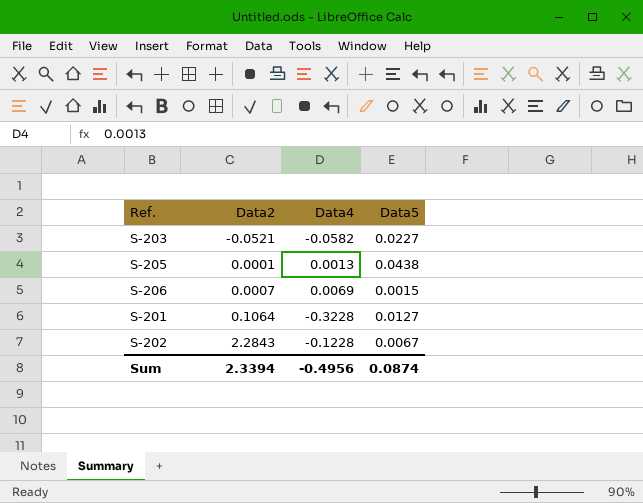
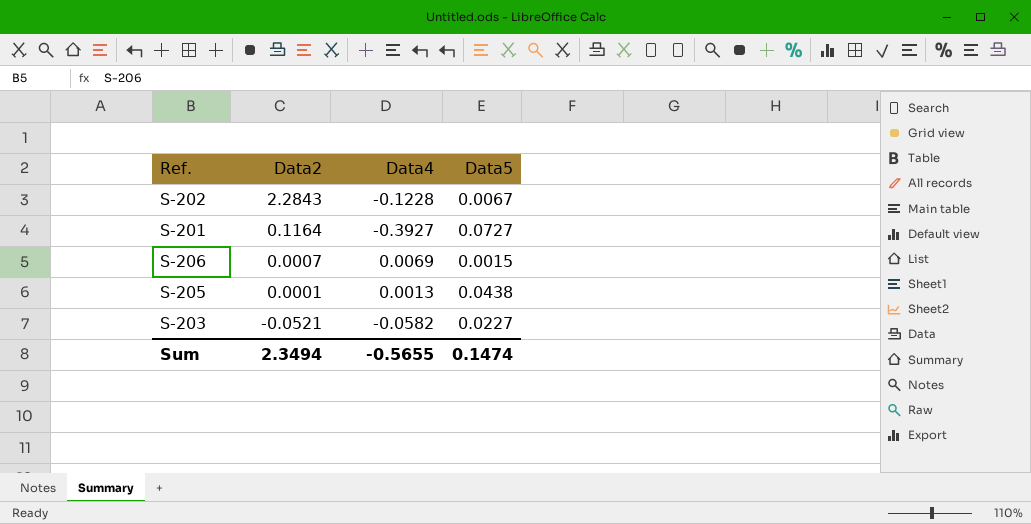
row order: Data2 ascending -> Data2 descending
S-201 | Data2: 0.1064 -> 0.1164
S-201 | Data4: -0.3228 -> -0.3927
S-201 | Data5: 0.0127 -> 0.0727
Sum | Data2: 2.3394 -> 2.3494
Sum | Data4: -0.4956 -> -0.5655
Sum | Data5: 0.0874 -> 0.1474

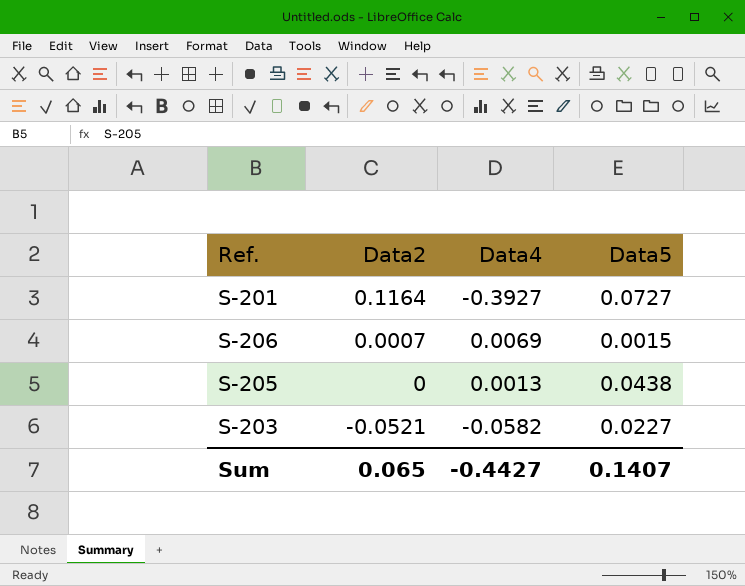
row S-202: 2.2843 | -0.1228 | 0.0067 -> none
S-205 | Data2: 0.0001 -> 0
Sum | Data2: 2.3494 -> 0.065
Sum | Data4: -0.5655 -> -0.4427
Sum | Data5: 0.1474 -> 0.1407

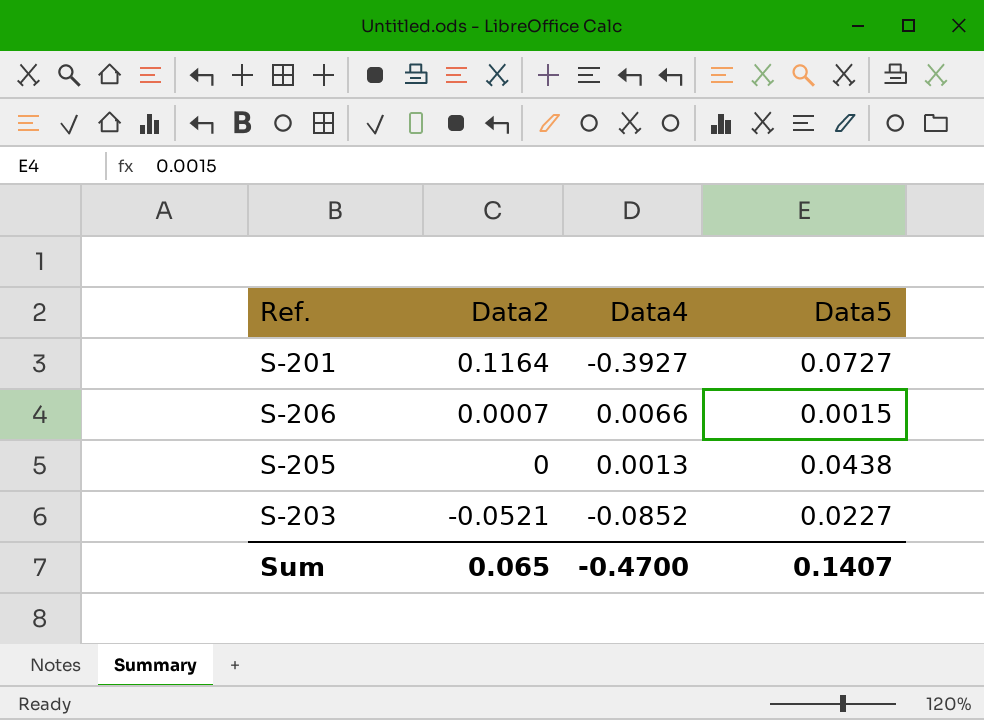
S-206 | Data4: 0.0069 -> 0.0066
S-203 | Data4: -0.0582 -> -0.0852
Sum | Data4: -0.4427 -> -0.4700

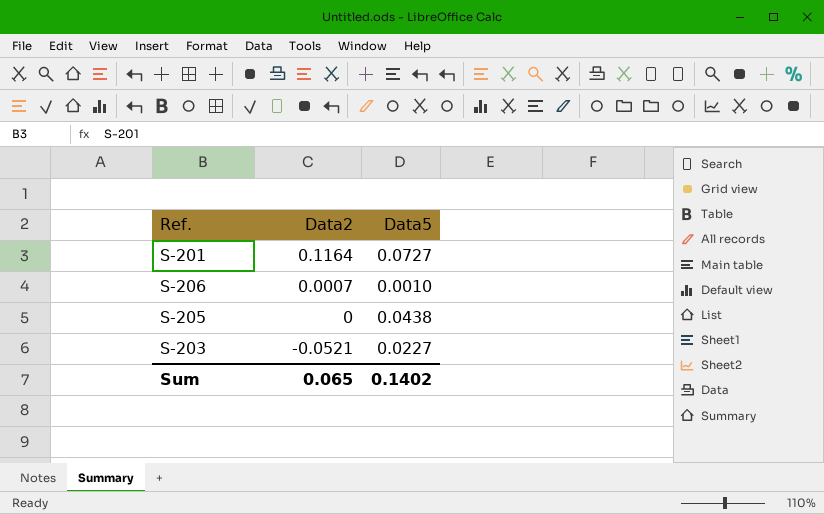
column Data4 | position: 3 -> none
S-206 | Data5: 0.0015 -> 0.0010
Sum | Data5: 0.1407 -> 0.1402

